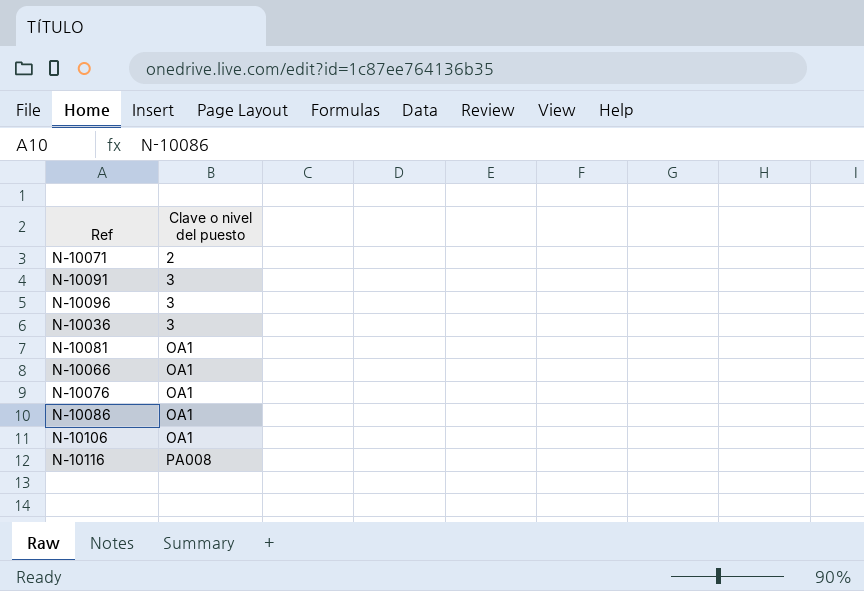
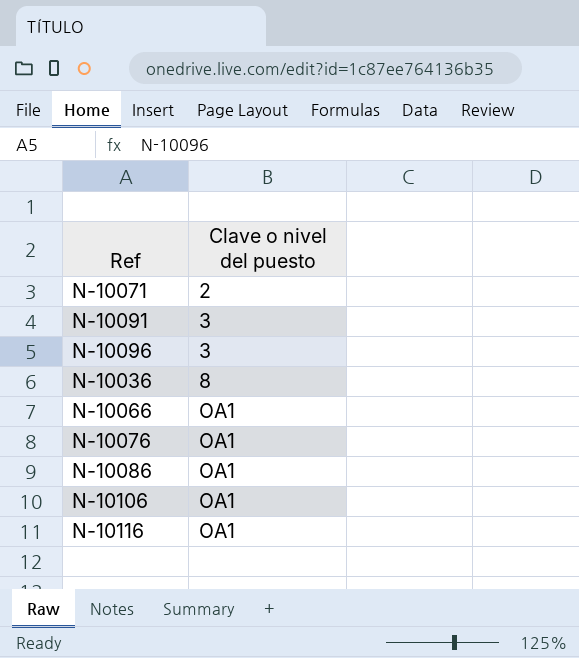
row N-10081: OA1 -> none
N-10036 | Clave o nivel del puesto: 3 -> 8
N-10116 | Clave o nivel del puesto: PA008 -> OA1

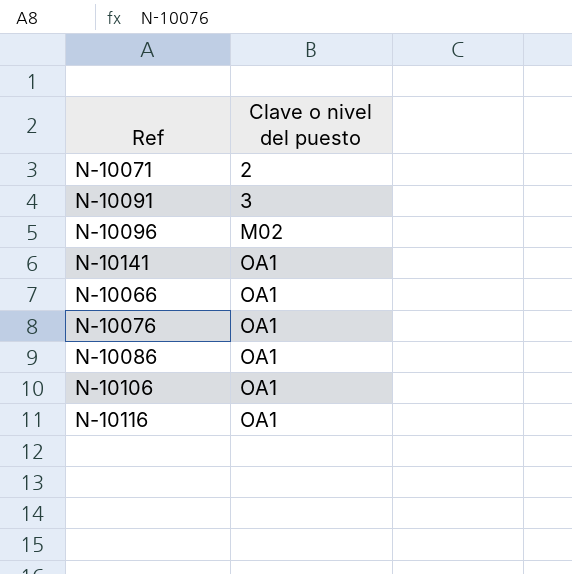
row N-10036: 8 -> none
N-10096 | Clave o nivel del puesto: 3 -> M02
row N-10141: none -> OA1

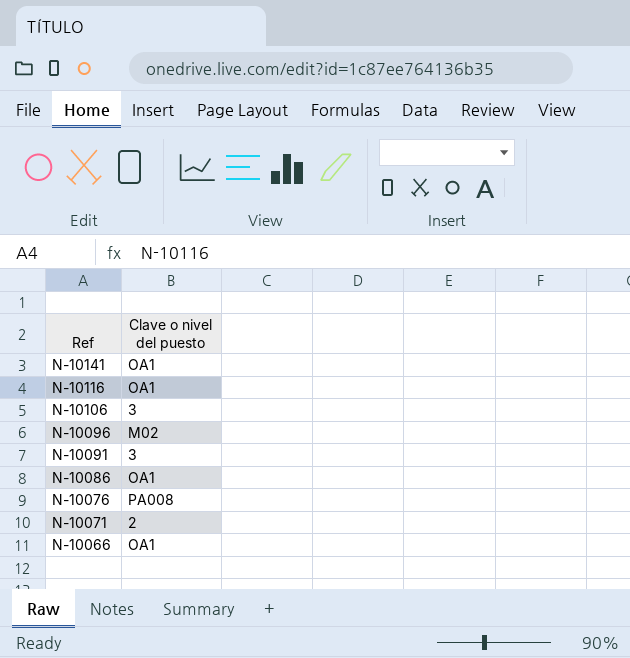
row order: Clave o nivel del puesto ascending -> Ref descending
N-10106 | Clave o nivel del puesto: OA1 -> 3
N-10076 | Clave o nivel del puesto: OA1 -> PA008

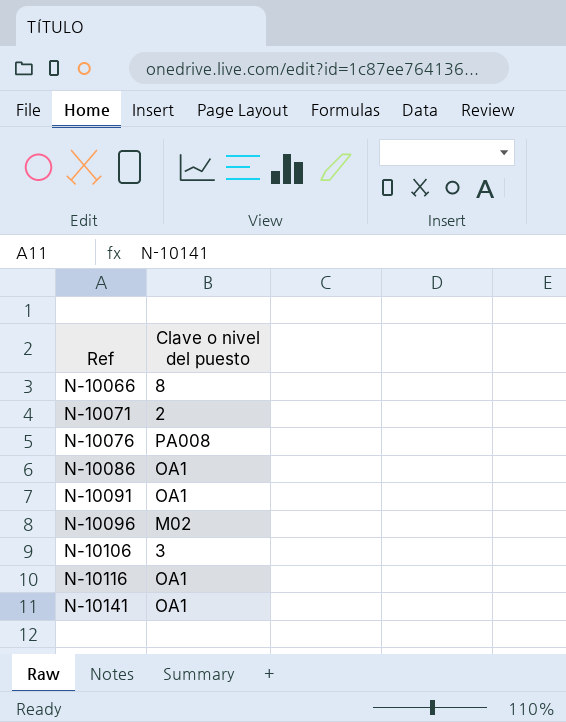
row order: Ref descending -> Ref ascending
N-10066 | Clave o nivel del puesto: OA1 -> 8
N-10091 | Clave o nivel del puesto: 3 -> OA1

